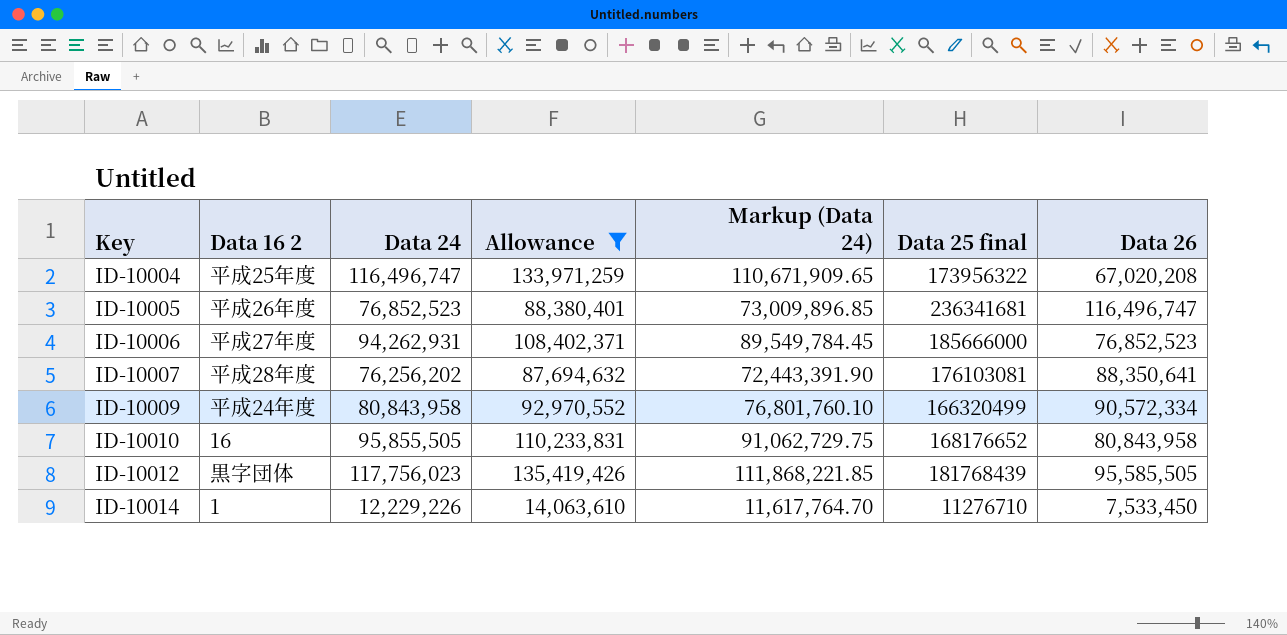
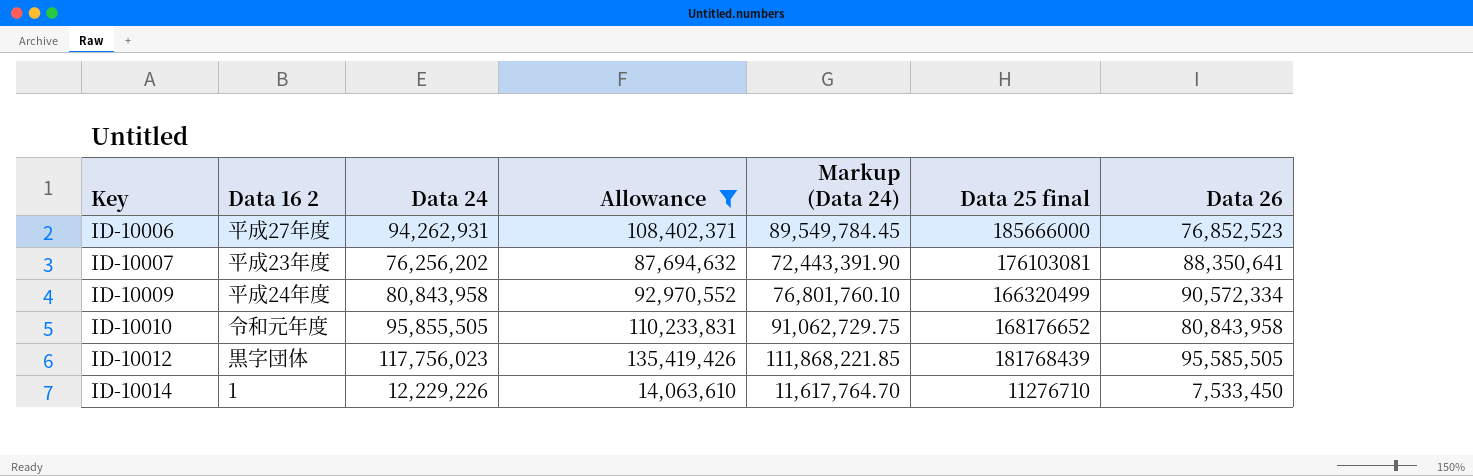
row ID-10004: 平成25年度 | 116,496,747 | 133,971,259 | 110,671,909.65 | 173956322 | 67,020,208 -> none
row ID-10005: 平成26年度 | 76,852,523 | 88,380,401 | 73,009,896.85 | 236341681 | 116,496,747 -> none
ID-10007 | Data 16 2: 平成28年度 -> 平成23年度
ID-10010 | Data 16 2: 16 -> 令和元年度

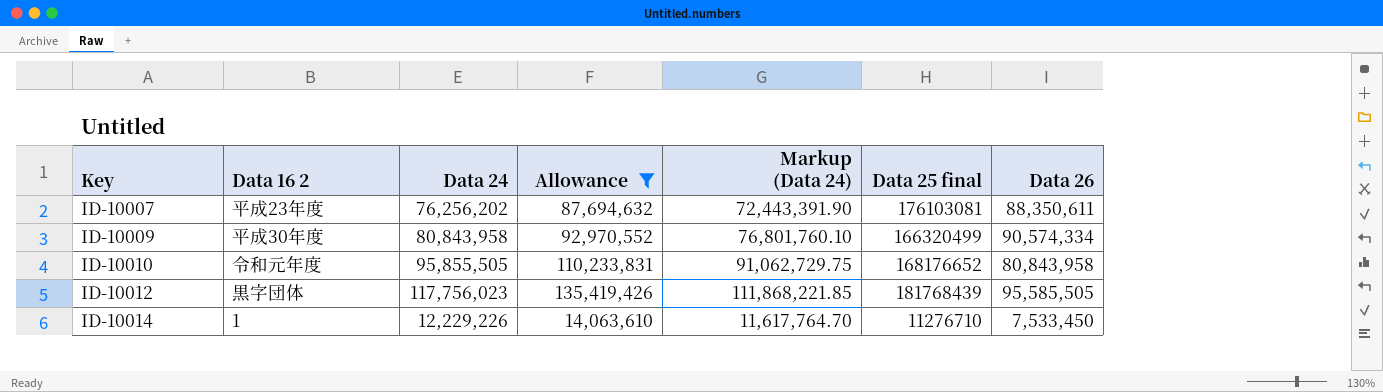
row ID-10006: 平成27年度 | 94,262,931 | 108,402,371 | 89,549,784.45 | 185666000 | 76,852,523 -> none
ID-10007 | Data 26: 88,350,641 -> 88,350,611
ID-10009 | Data 16 2: 平成24年度 -> 平成30年度
ID-10009 | Data 26: 90,572,334 -> 90,574,334

